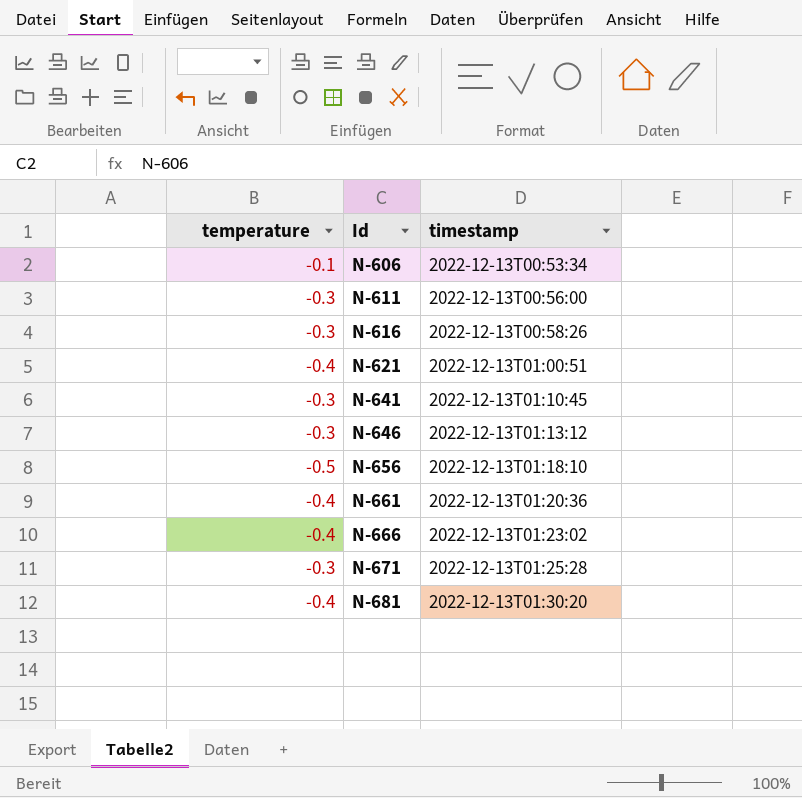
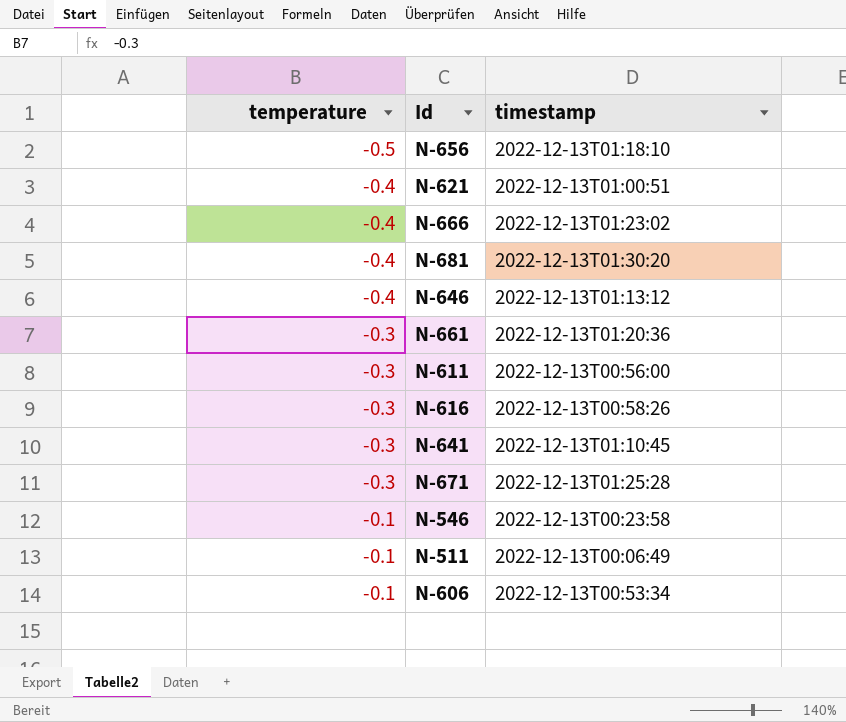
row order: Id ascending -> temperature ascending
N-646 | temperature: -0.3 -> -0.4
N-661 | temperature: -0.4 -> -0.3
row N-546: none -> -0.1 | 2022-12-13T00:23:58
row N-511: none -> -0.1 | 2022-12-13T00:06:49

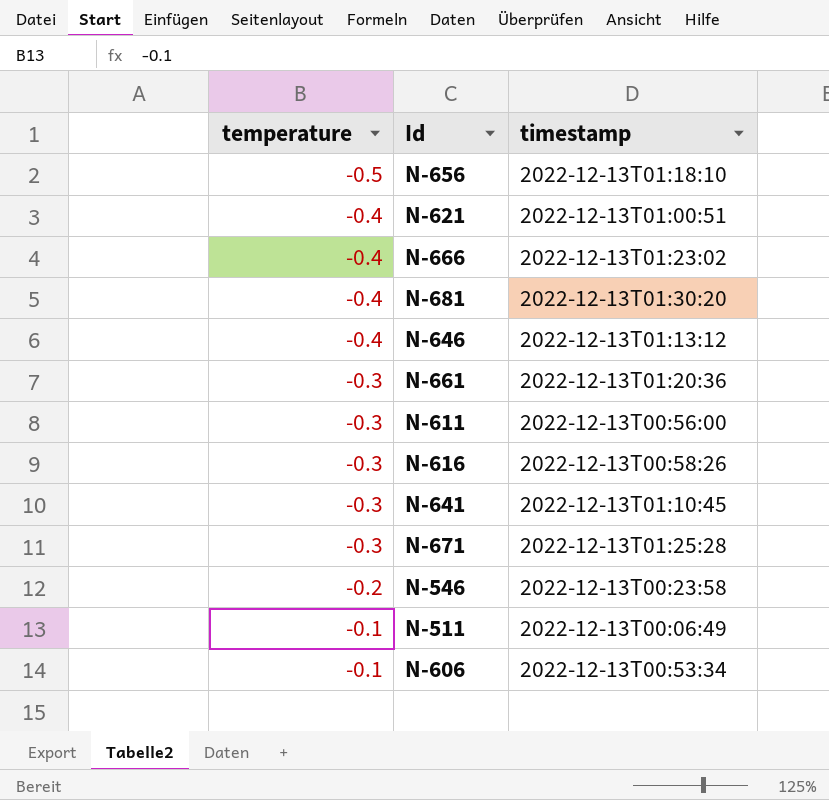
N-546 | temperature: -0.1 -> -0.2

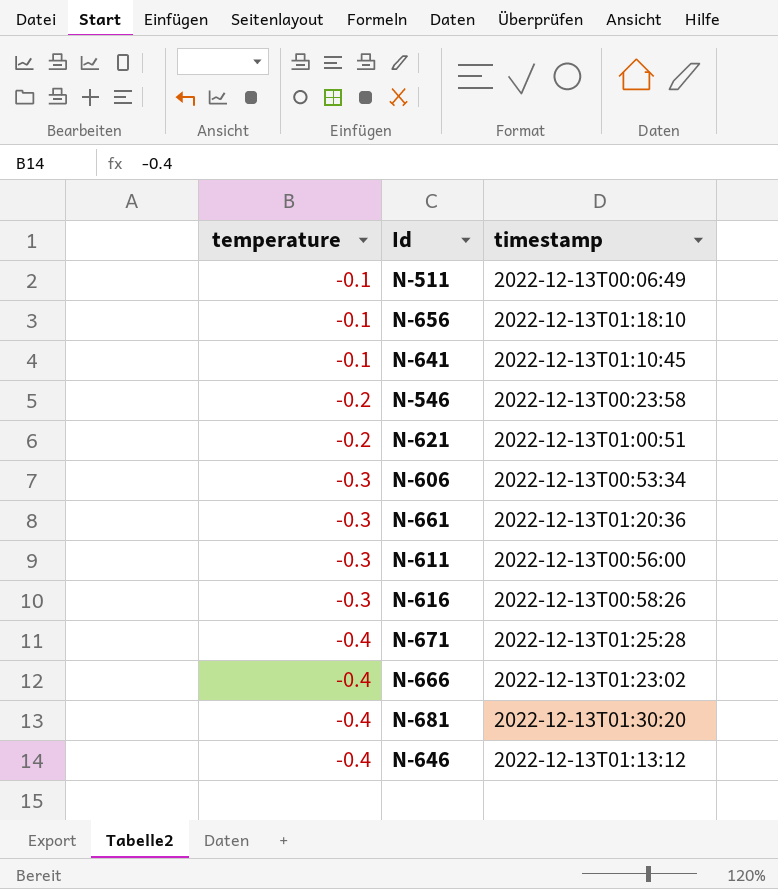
row order: temperature ascending -> temperature descending
N-656 | temperature: -0.5 -> -0.1
N-641 | temperature: -0.3 -> -0.1
N-621 | temperature: -0.4 -> -0.2
N-606 | temperature: -0.1 -> -0.3
N-671 | temperature: -0.3 -> -0.4

